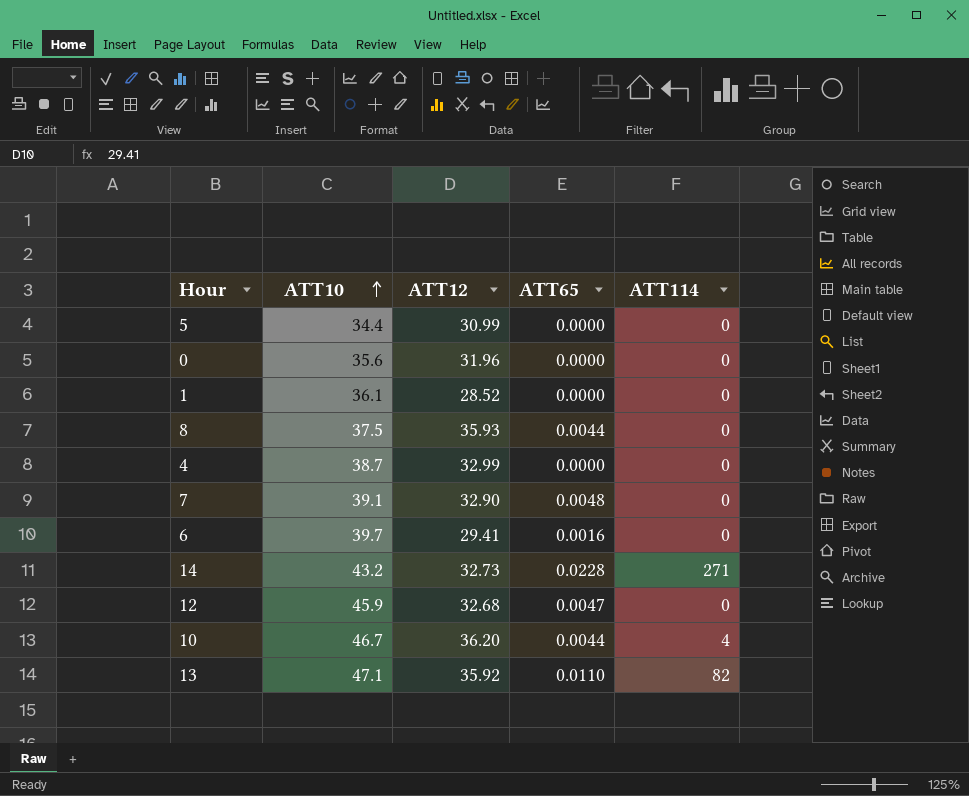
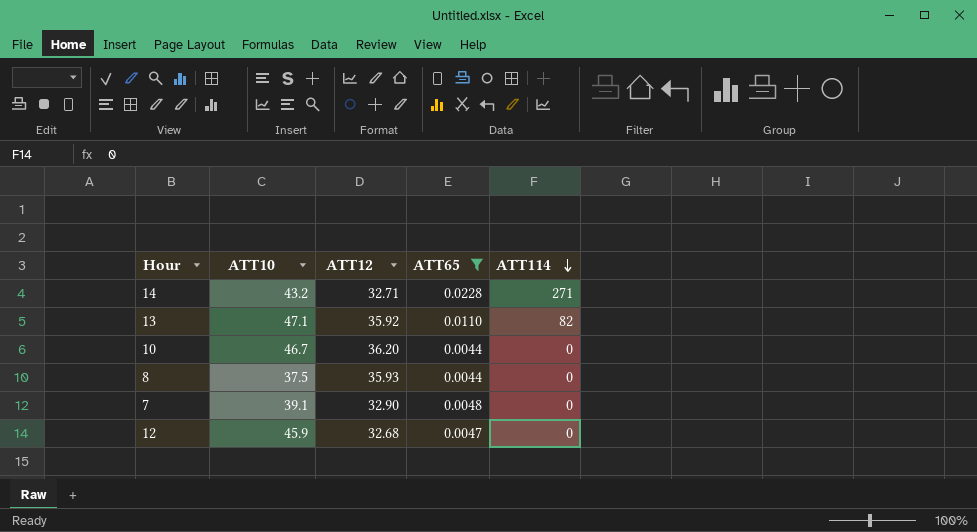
filter: none -> ATT65 >= 0.0044
row order: ATT10 ascending -> ATT114 descending
14 | ATT12: 32.73 -> 32.71
10 | ATT114: 4 -> 0

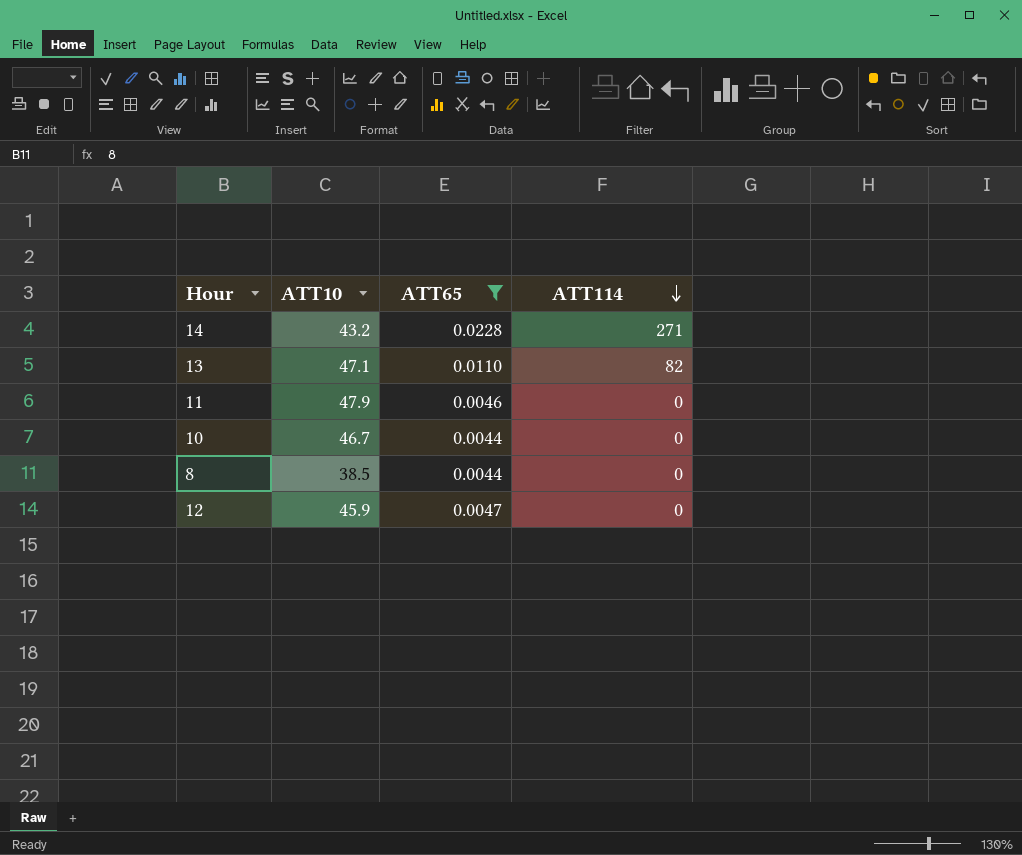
column ATT12 | position: 3 -> none
row 7: 39.1 | 32.90 | 0.0048 | 0 -> none
row 11: none -> 47.9 | 0.0046 | 0
8 | ATT10: 37.5 -> 38.5

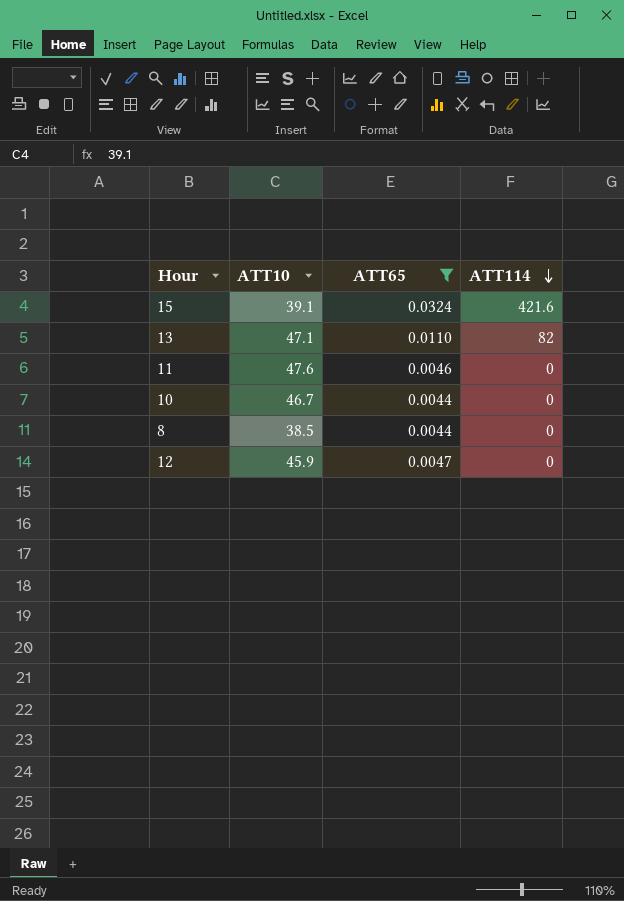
row 14: 43.2 | 0.0228 | 271 -> none
row 15: none -> 39.1 | 0.0324 | 421.6
11 | ATT10: 47.9 -> 47.6

